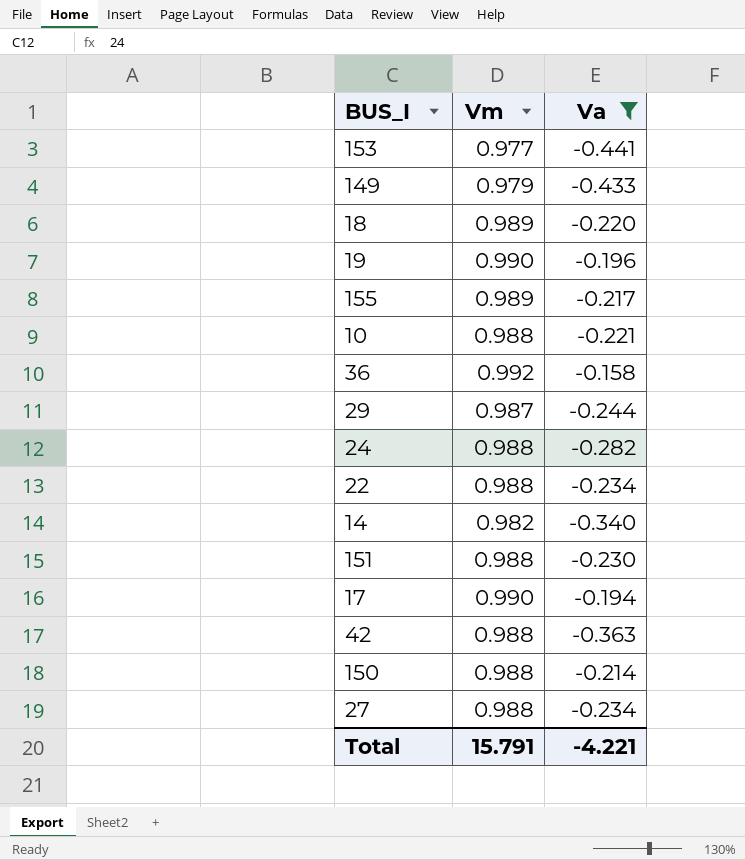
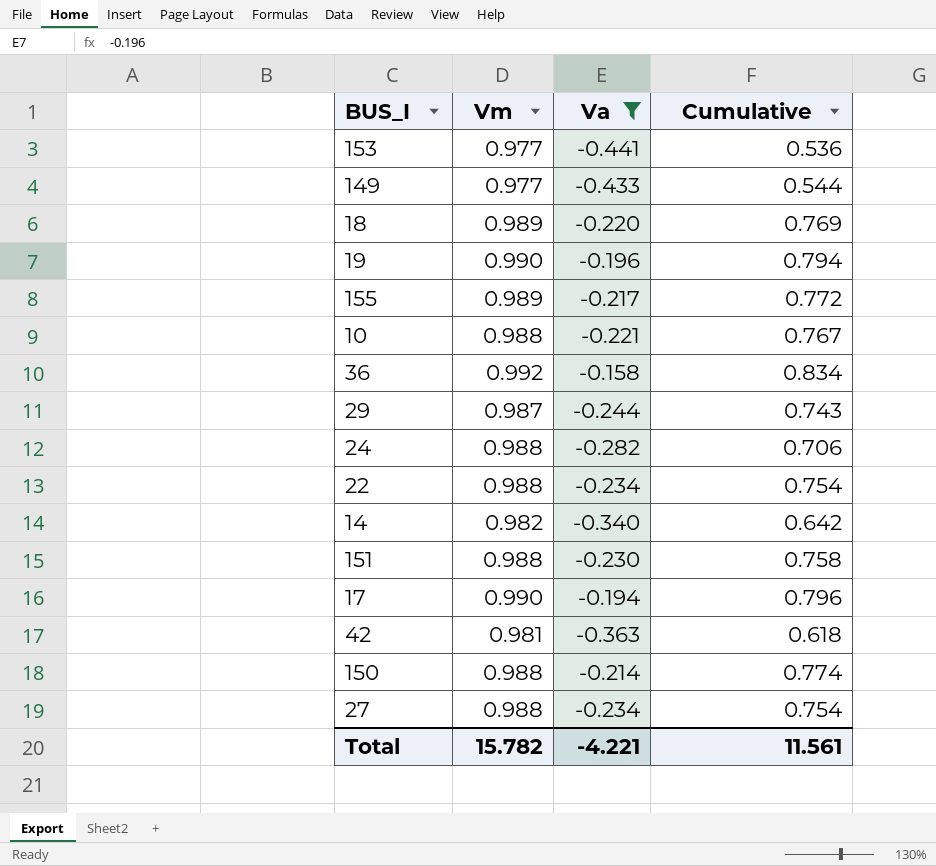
column Cumulative | formula: none -> [Vm] + [Va]
149 | Vm: 0.979 -> 0.977
42 | Vm: 0.988 -> 0.981
Total | Vm: 15.791 -> 15.782

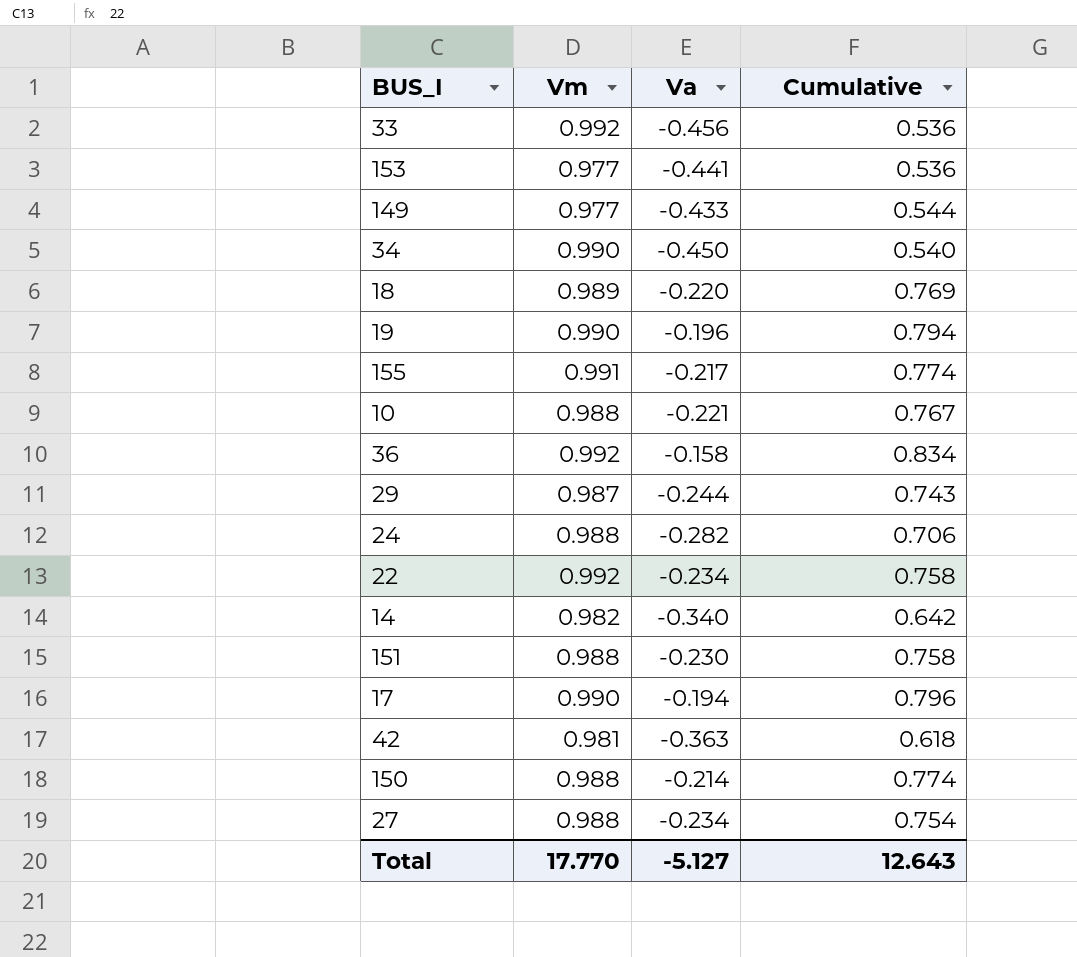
filter: Va >= -0.441 -> none
155 | Vm: 0.989 -> 0.991
155 | Cumulative: 0.772 -> 0.774
22 | Vm: 0.988 -> 0.992
22 | Cumulative: 0.754 -> 0.758
Total | Vm: 15.782 -> 17.770
Total | Va: -4.221 -> -5.127
Total | Cumulative: 11.561 -> 12.643

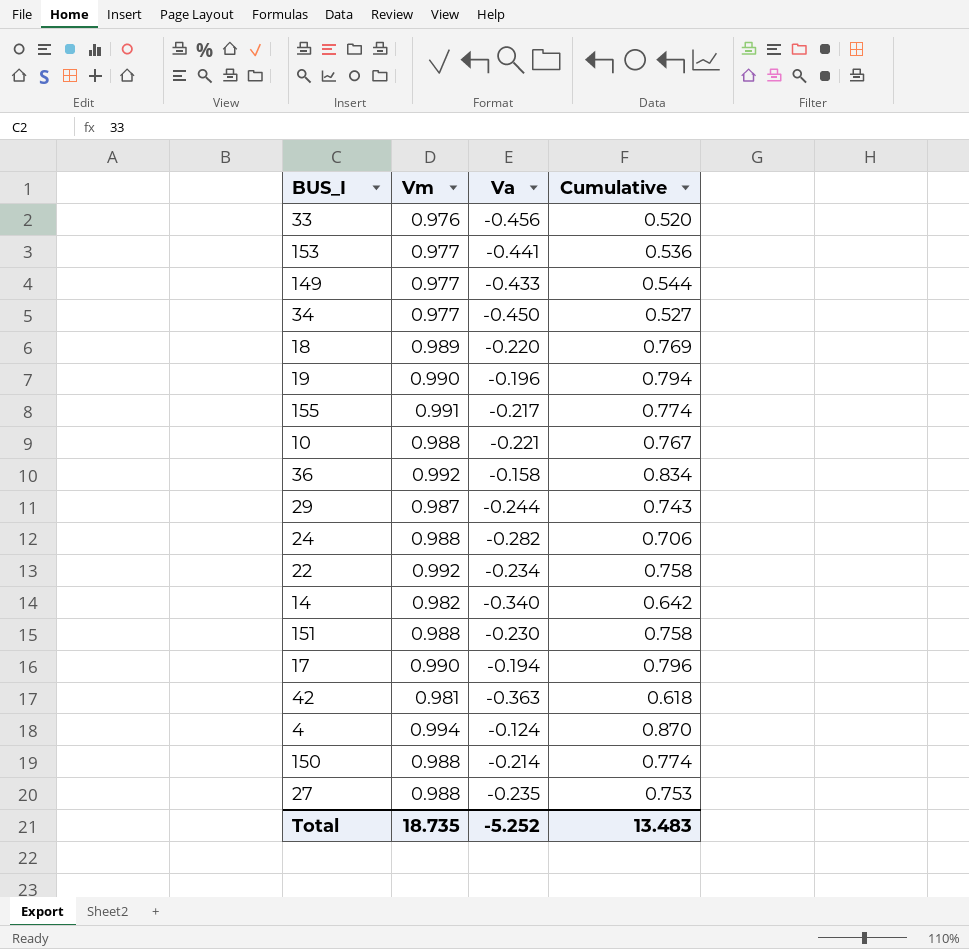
33 | Vm: 0.992 -> 0.976
33 | Cumulative: 0.536 -> 0.520
34 | Vm: 0.990 -> 0.977
34 | Cumulative: 0.540 -> 0.527
row 4: none -> 0.994 | -0.124 | 0.870
27 | Va: -0.234 -> -0.235
27 | Cumulative: 0.754 -> 0.753
Total | Vm: 17.770 -> 18.735
Total | Va: -5.127 -> -5.252
Total | Cumulative: 12.643 -> 13.483

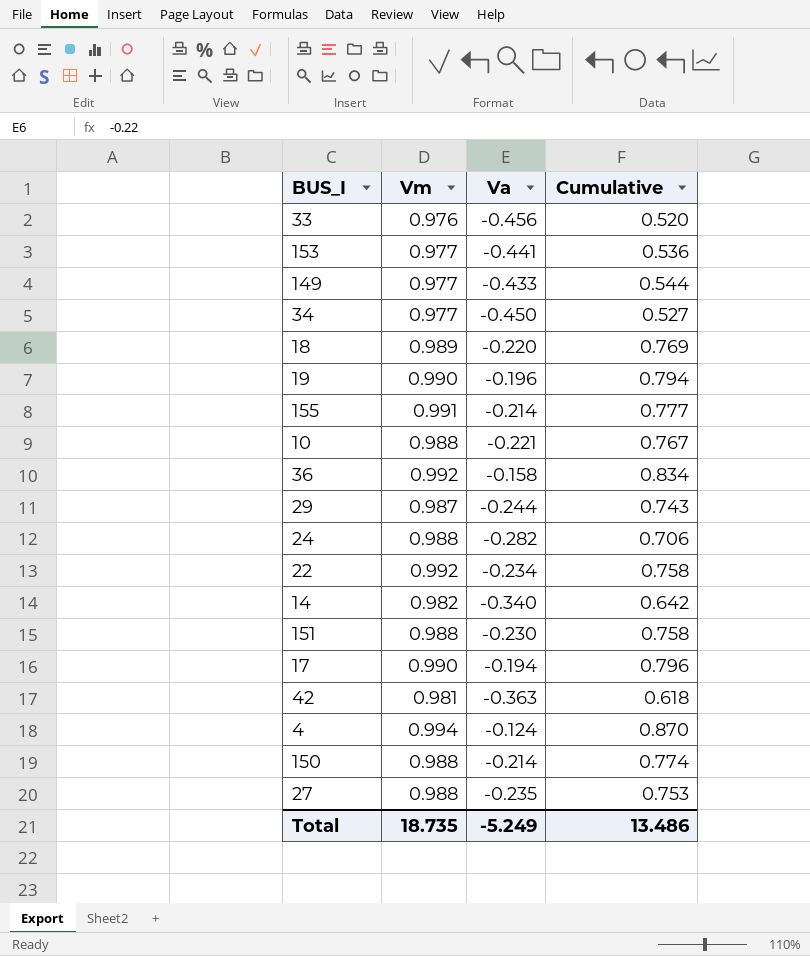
155 | Va: -0.217 -> -0.214
155 | Cumulative: 0.774 -> 0.777
Total | Va: -5.252 -> -5.249
Total | Cumulative: 13.483 -> 13.486

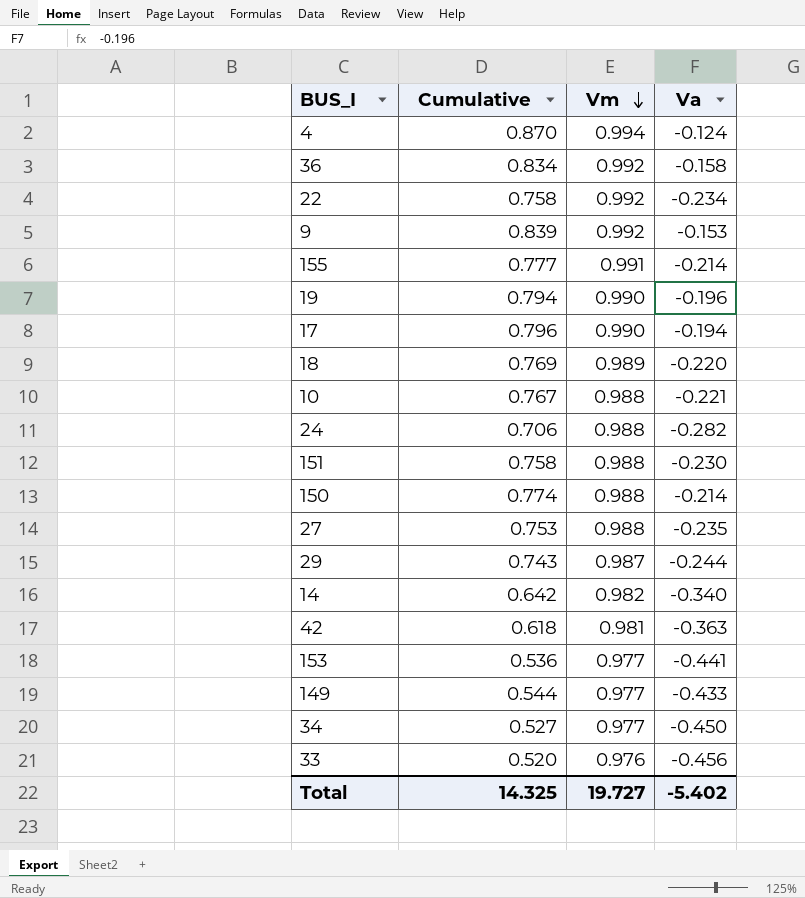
row order: none -> Vm descending
column Cumulative | position: 4 -> 2
row 9: none -> 0.839 | 0.992 | -0.153
Total | Cumulative: 13.486 -> 14.325
Total | Vm: 18.735 -> 19.727
Total | Va: -5.249 -> -5.402

